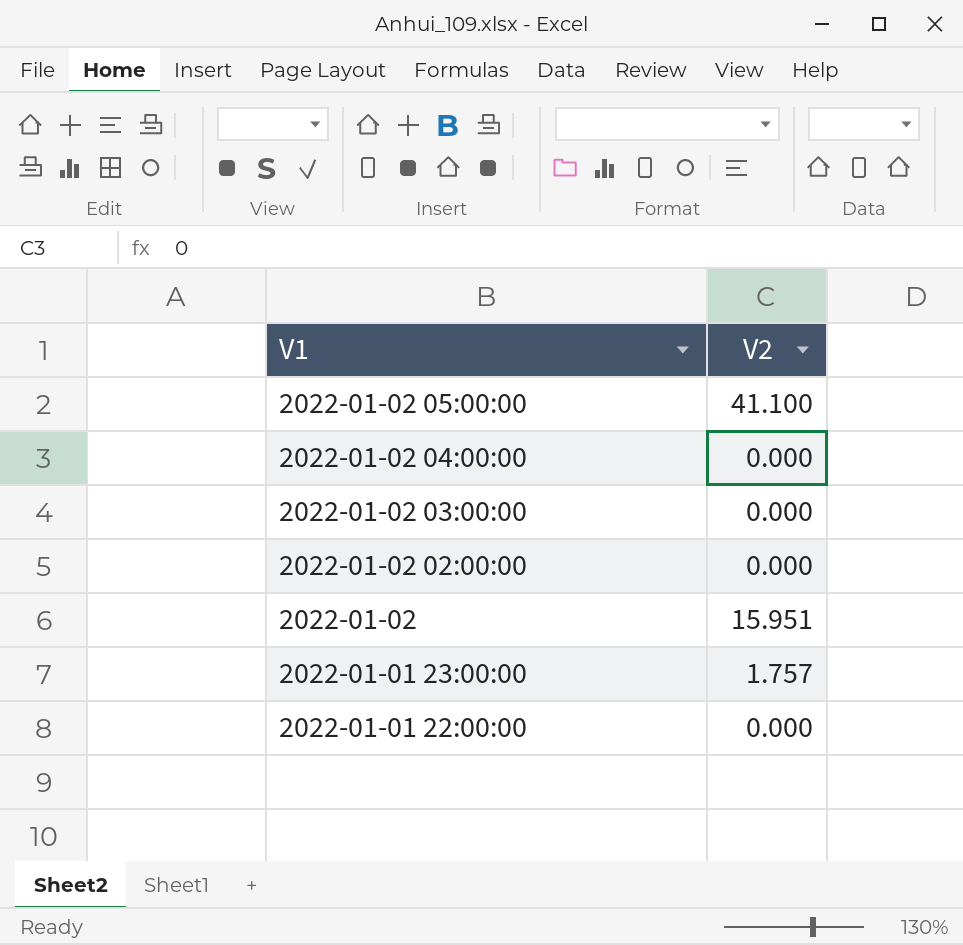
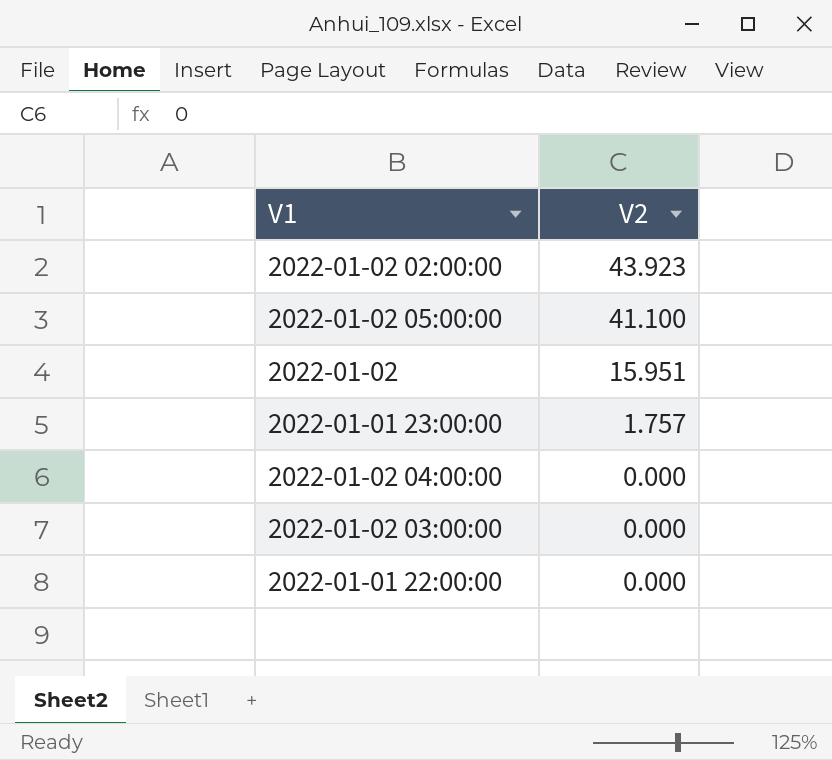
row order: V1 descending -> V2 descending
2022-01-02 02:00:00 | V2: 0.000 -> 43.923

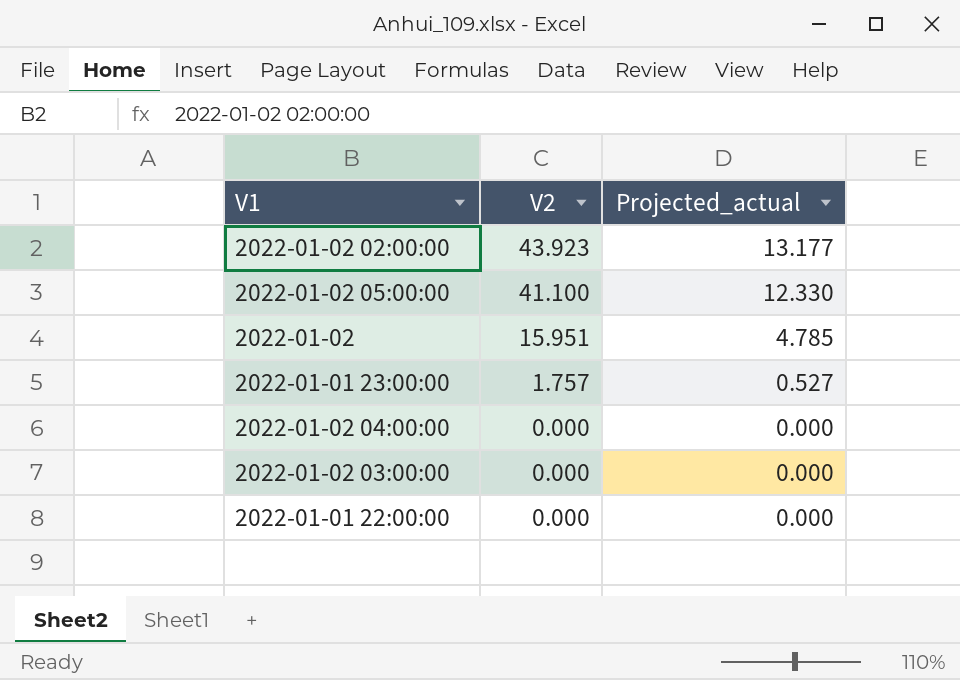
column Projected_actual | formula: none -> [V2] * 0.3

